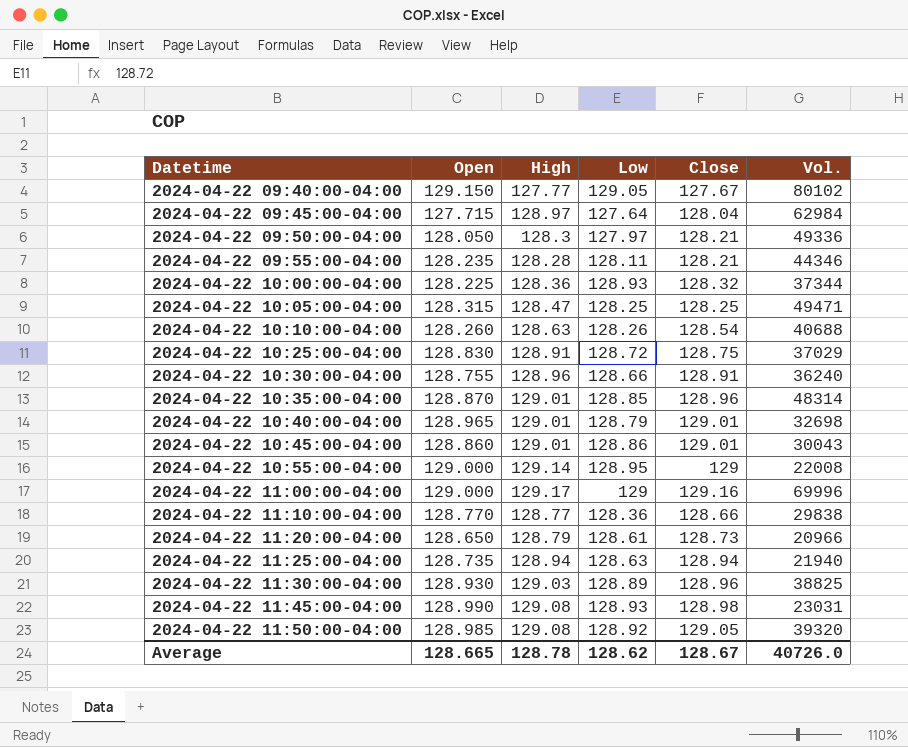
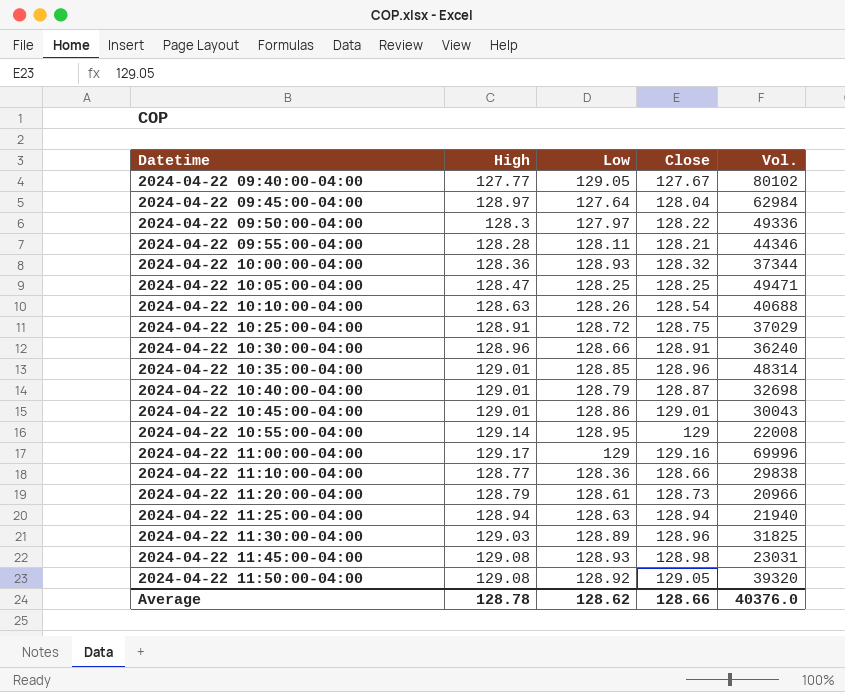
column Open | position: 2 -> none
2024-04-22 09:50:00-04:00 | Close: 128.21 -> 128.22
2024-04-22 10:40:00-04:00 | Close: 129.01 -> 128.87
2024-04-22 11:30:00-04:00 | Vol.: 38825 -> 31825
Average | Close: 128.67 -> 128.66
Average | Vol.: 40726.0 -> 40376.0

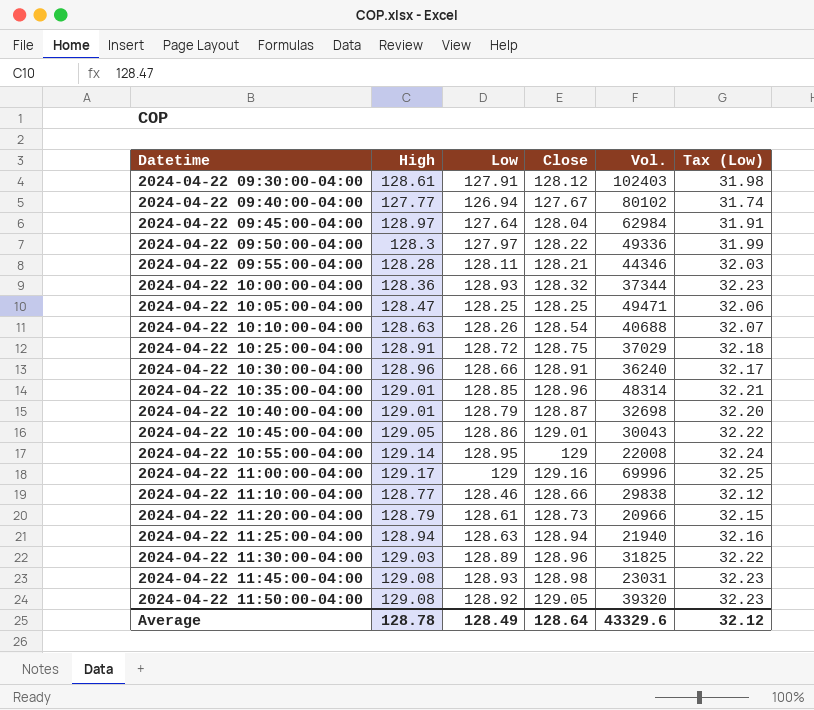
column Tax (Low) | formula: none -> [Low] * 0.25
row 2024-04-22 09:30:00-04:00: none -> 128.61 | 127.91 | 128.12 | 102403 | 31.98
2024-04-22 09:40:00-04:00 | Low: 129.05 -> 126.94
2024-04-22 10:45:00-04:00 | High: 129.01 -> 129.05
2024-04-22 11:10:00-04:00 | Low: 128.36 -> 128.46
Average | Low: 128.62 -> 128.49
Average | Close: 128.66 -> 128.64
Average | Vol.: 40376.0 -> 43329.6

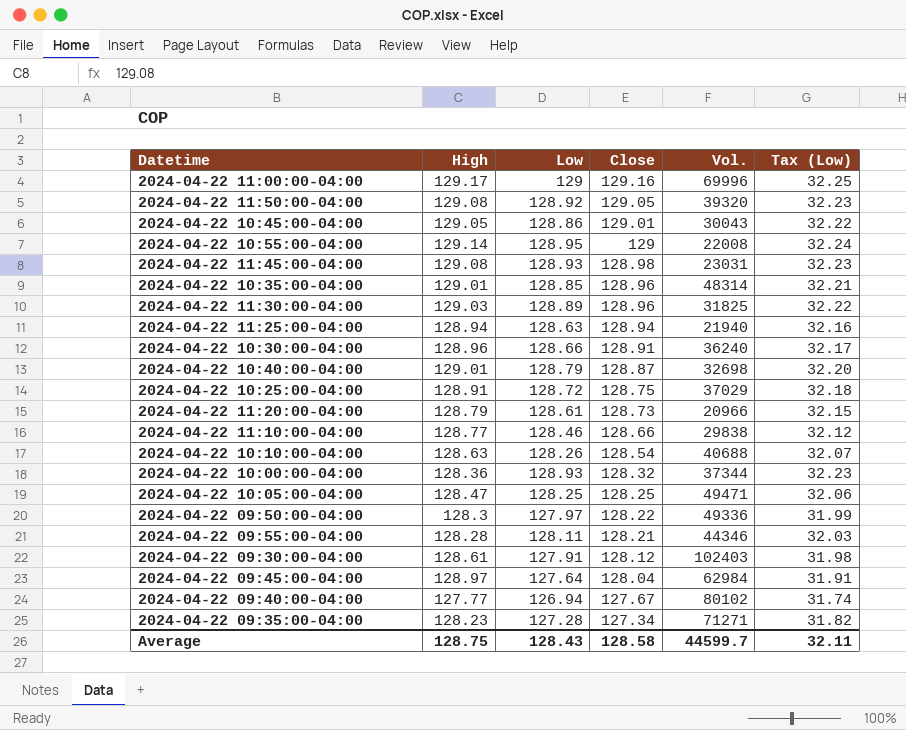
row order: Datetime ascending -> Close descending
row 2024-04-22 09:35:00-04:00: none -> 128.23 | 127.28 | 127.34 | 71271 | 31.82
Average | High: 128.78 -> 128.75
Average | Low: 128.49 -> 128.43
Average | Close: 128.64 -> 128.58
Average | Vol.: 43329.6 -> 44599.7
Average | Tax (Low): 32.12 -> 32.11

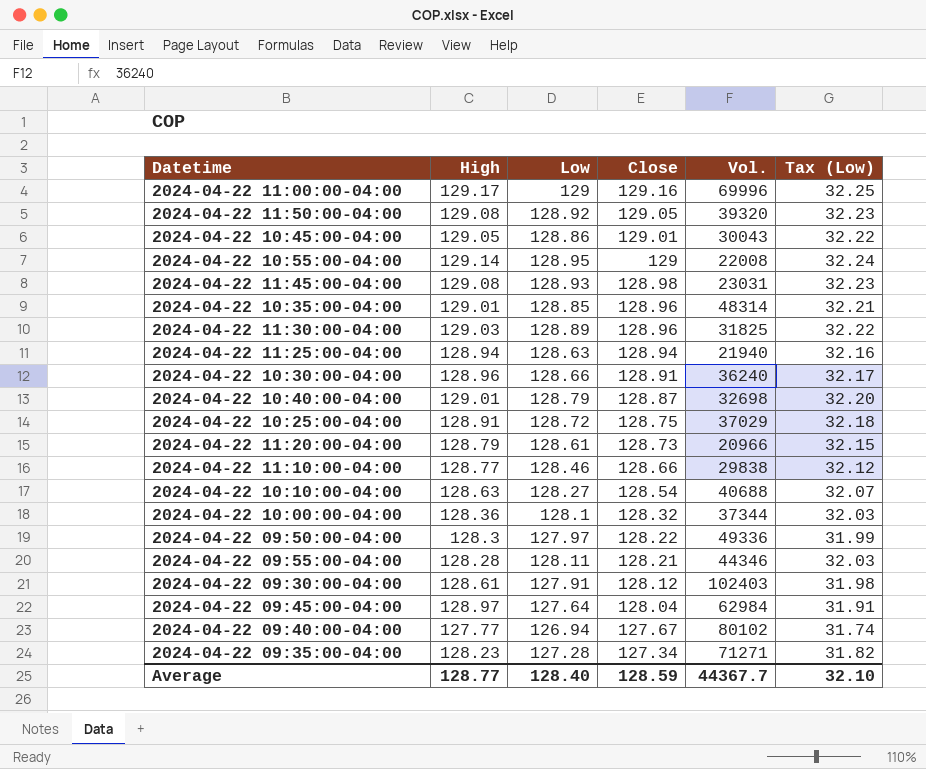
row 2024-04-22 10:05:00-04:00: 128.47 | 128.25 | 128.25 | 49471 | 32.06 -> none
2024-04-22 10:10:00-04:00 | Low: 128.26 -> 128.27
2024-04-22 10:00:00-04:00 | Low: 128.93 -> 128.1
2024-04-22 10:00:00-04:00 | Tax (Low): 32.23 -> 32.03
Average | High: 128.75 -> 128.77
Average | Low: 128.43 -> 128.40
Average | Close: 128.58 -> 128.59
Average | Vol.: 44599.7 -> 44367.7
Average | Tax (Low): 32.11 -> 32.10

